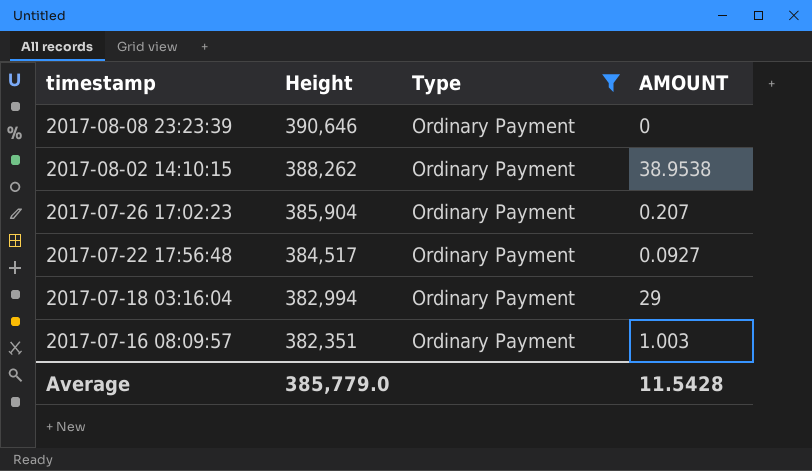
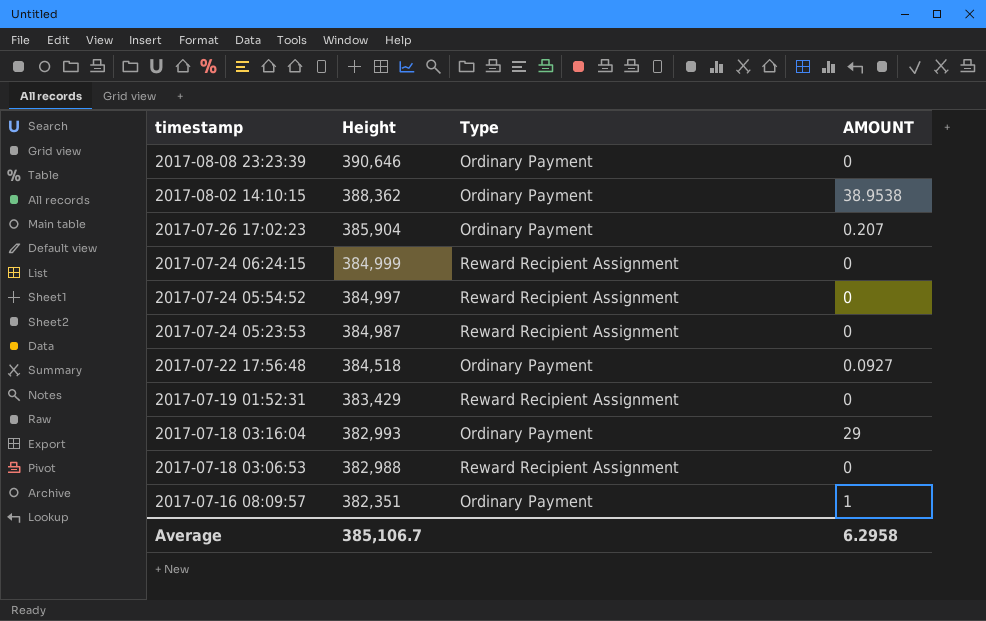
filter: Type = Ordinary Payment -> none
2017-08-02 14:10:15 | Height: 388,262 -> 388,362
2017-07-22 17:56:48 | Height: 384,517 -> 384,518
2017-07-18 03:16:04 | Height: 382,994 -> 382,993
2017-07-16 08:09:57 | AMOUNT: 1.003 -> 1
Average | Height: 385,779.0 -> 385,106.7
Average | AMOUNT: 11.5428 -> 6.2958

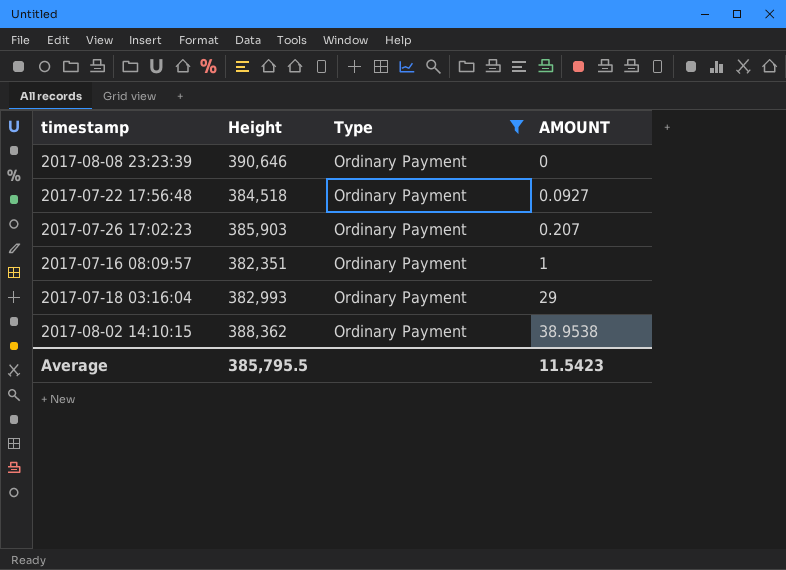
filter: none -> Type = Ordinary Payment
row order: timestamp descending -> AMOUNT ascending
2017-07-26 17:02:23 | Height: 385,904 -> 385,903
Average | Height: 385,106.7 -> 385,795.5
Average | AMOUNT: 6.2958 -> 11.5423

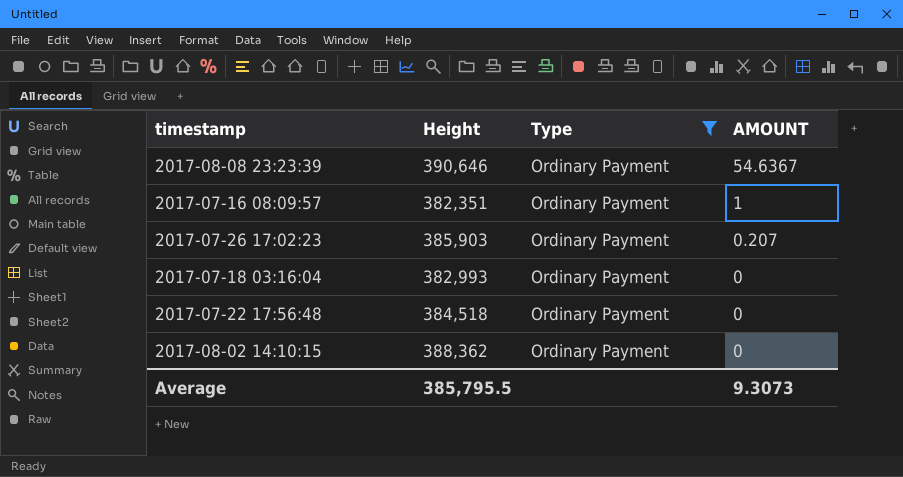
row order: AMOUNT ascending -> AMOUNT descending
2017-08-08 23:23:39 | AMOUNT: 0 -> 54.6367
2017-07-18 03:16:04 | AMOUNT: 29 -> 0
2017-07-22 17:56:48 | AMOUNT: 0.0927 -> 0
2017-08-02 14:10:15 | AMOUNT: 38.9538 -> 0
Average | AMOUNT: 11.5423 -> 9.3073

